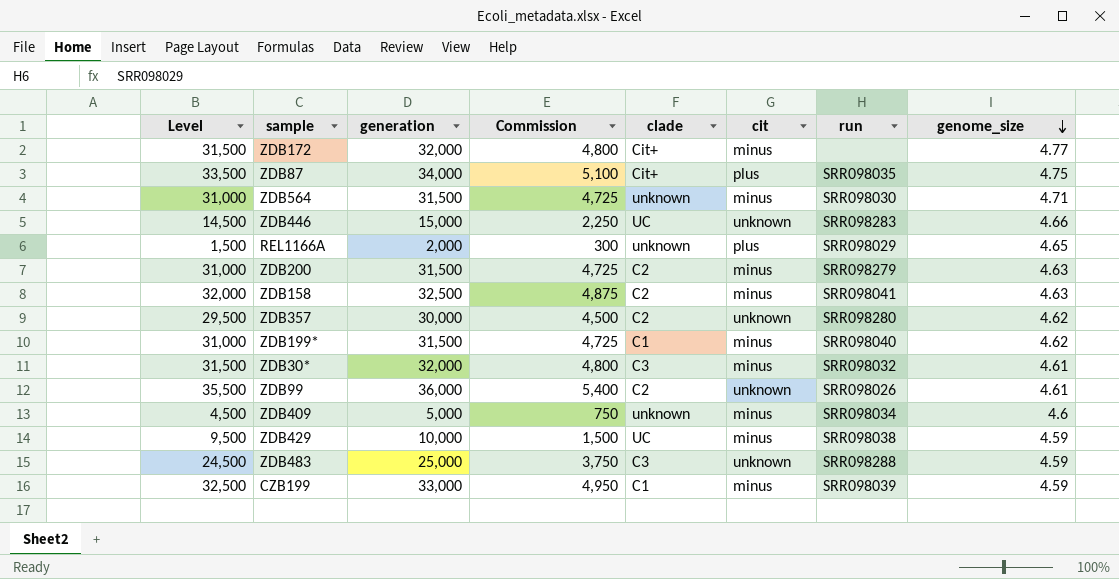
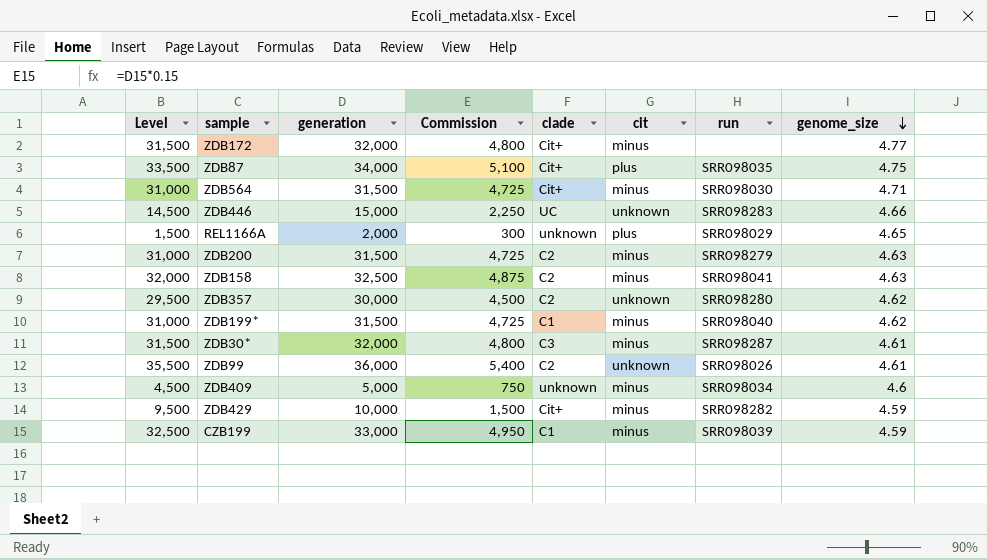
row ZDB483: 24,500 | 25,000 | 3,750 | C3 | unknown | SRR098288 | 4.59 -> none
ZDB564 | clade: unknown -> Cit+
ZDB30* | run: SRR098032 -> SRR098287
ZDB429 | clade: UC -> Cit+
ZDB429 | run: SRR098038 -> SRR098282

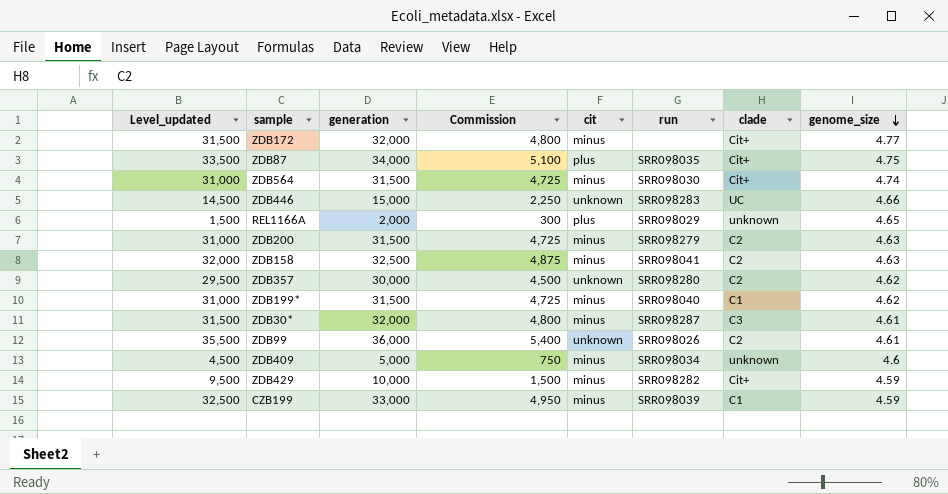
column name: Level -> Level_updated
column clade | position: 5 -> 7
ZDB564 | genome_size: 4.71 -> 4.74

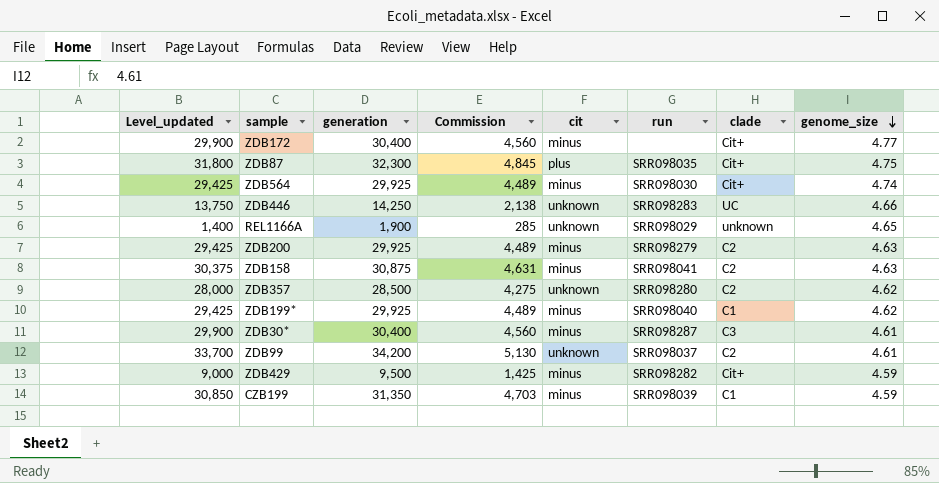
row ZDB409: 4,500 | 5,000 | 750 | minus | SRR098034 | unknown | 4.6 -> none
ZDB172 | Level_updated: 31,500 -> 29,900
ZDB172 | generation: 32,000 -> 30,400
ZDB172 | Commission: 4,800 -> 4,560
ZDB87 | Level_updated: 33,500 -> 31,800
ZDB87 | generation: 34,000 -> 32,300
ZDB87 | Commission: 5,100 -> 4,845
ZDB564 | Level_updated: 31,000 -> 29,425
ZDB564 | generation: 31,500 -> 29,925
ZDB564 | Commission: 4,725 -> 4,489
ZDB446 | Level_updated: 14,500 -> 13,750
ZDB446 | generation: 15,000 -> 14,250
ZDB446 | Commission: 2,250 -> 2,138
REL1166A | Level_updated: 1,500 -> 1,400
REL1166A | generation: 2,000 -> 1,900
REL1166A | Commission: 300 -> 285
REL1166A | cit: plus -> unknown
ZDB200 | Level_updated: 31,000 -> 29,425
ZDB200 | generation: 31,500 -> 29,925
ZDB200 | Commission: 4,725 -> 4,489
ZDB158 | Level_updated: 32,000 -> 30,375
ZDB158 | generation: 32,500 -> 30,875
ZDB158 | Commission: 4,875 -> 4,631
ZDB357 | Level_updated: 29,500 -> 28,000
ZDB357 | generation: 30,000 -> 28,500
ZDB357 | Commission: 4,500 -> 4,275
ZDB199* | Level_updated: 31,000 -> 29,425
ZDB199* | generation: 31,500 -> 29,925
ZDB199* | Commission: 4,725 -> 4,489
ZDB30* | Level_updated: 31,500 -> 29,900
ZDB30* | generation: 32,000 -> 30,400
ZDB30* | Commission: 4,800 -> 4,560
ZDB99 | Level_updated: 35,500 -> 33,700
ZDB99 | generation: 36,000 -> 34,200
ZDB99 | Commission: 5,400 -> 5,130
ZDB99 | run: SRR098026 -> SRR098037
ZDB429 | Level_updated: 9,500 -> 9,000
ZDB429 | generation: 10,000 -> 9,500
ZDB429 | Commission: 1,500 -> 1,425
CZB199 | Level_updated: 32,500 -> 30,850
CZB199 | generation: 33,000 -> 31,350
CZB199 | Commission: 4,950 -> 4,703

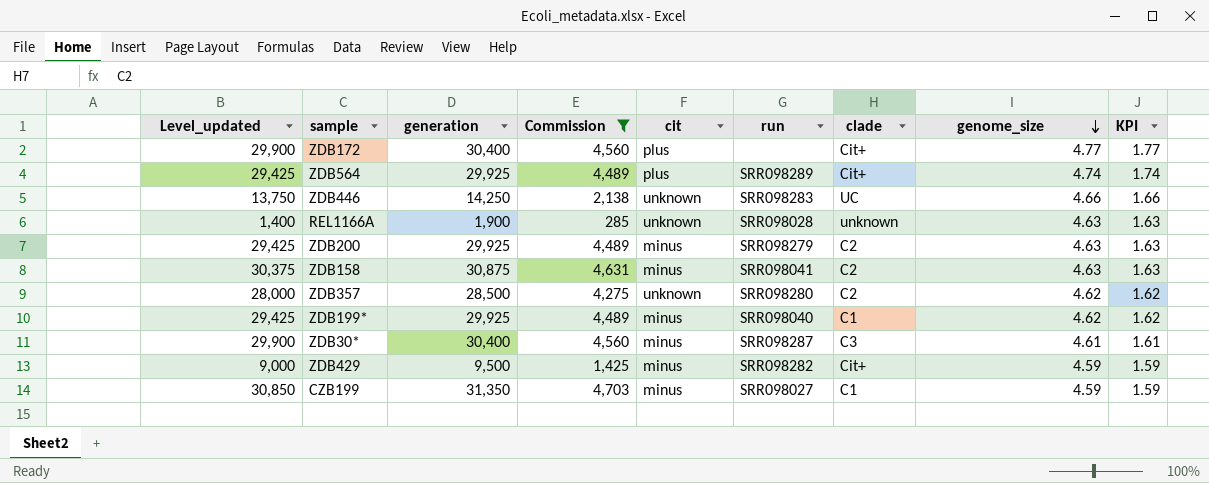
filter: none -> Commission <= 4,703
column KPI | formula: none -> [genome_size] - 3
ZDB172 | cit: minus -> plus
ZDB564 | cit: minus -> plus
ZDB564 | run: SRR098030 -> SRR098289
REL1166A | run: SRR098029 -> SRR098028
REL1166A | genome_size: 4.65 -> 4.63
CZB199 | run: SRR098039 -> SRR098027

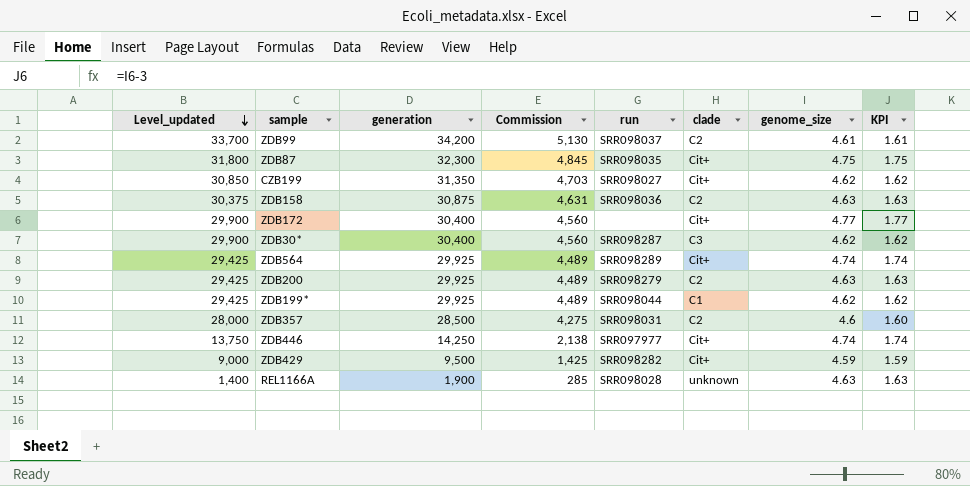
filter: Commission <= 4,703 -> none
row order: genome_size descending -> Level_updated descending
column cit | position: 5 -> none
CZB199 | clade: C1 -> Cit+
CZB199 | genome_size: 4.59 -> 4.62
CZB199 | KPI: 1.59 -> 1.62
ZDB158 | run: SRR098041 -> SRR098036
ZDB30* | genome_size: 4.61 -> 4.62
ZDB30* | KPI: 1.61 -> 1.62
ZDB199* | run: SRR098040 -> SRR098044
ZDB357 | run: SRR098280 -> SRR098031
ZDB357 | genome_size: 4.62 -> 4.6
ZDB357 | KPI: 1.62 -> 1.60
ZDB446 | run: SRR098283 -> SRR097977
ZDB446 | clade: UC -> Cit+
ZDB446 | genome_size: 4.66 -> 4.74
ZDB446 | KPI: 1.66 -> 1.74

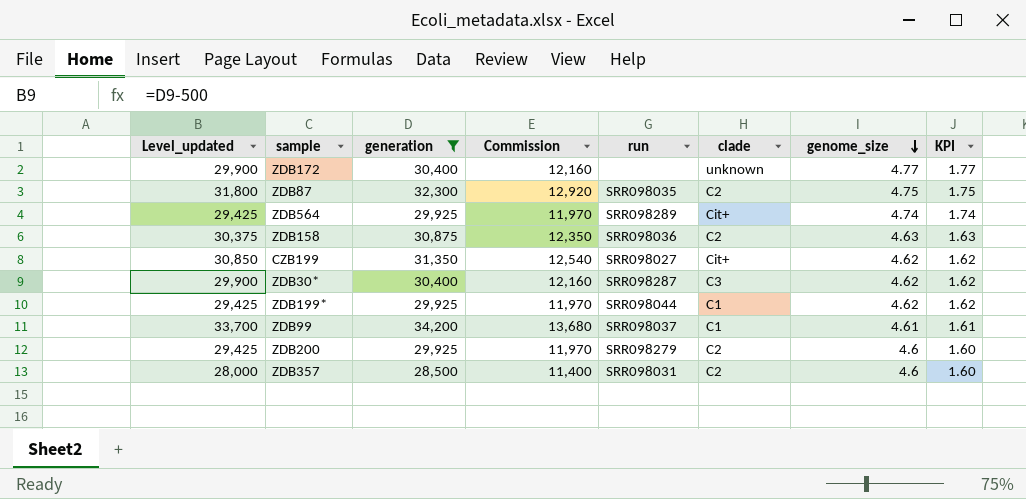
filter: none -> generation >= 28,500
row order: Level_updated descending -> genome_size descending
column Commission | formula: [generation] * 0.15 -> [generation] * 0.4
ZDB172 | clade: Cit+ -> unknown
ZDB87 | clade: Cit+ -> C2
ZDB99 | clade: C2 -> C1
ZDB200 | genome_size: 4.63 -> 4.6
ZDB200 | KPI: 1.63 -> 1.60

